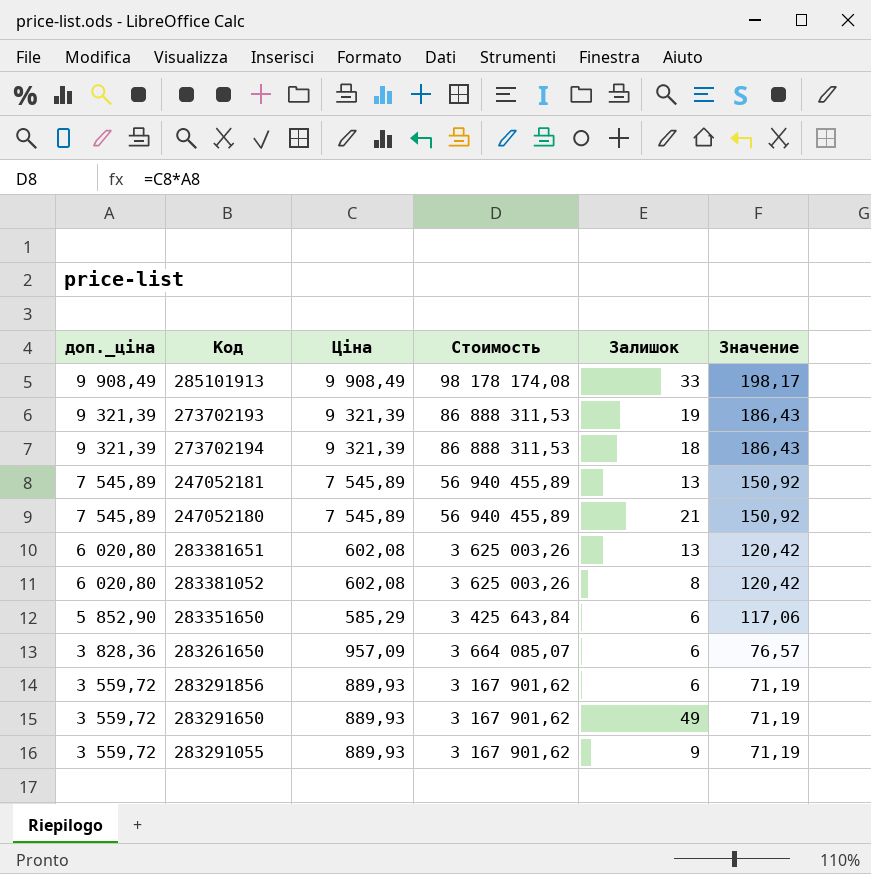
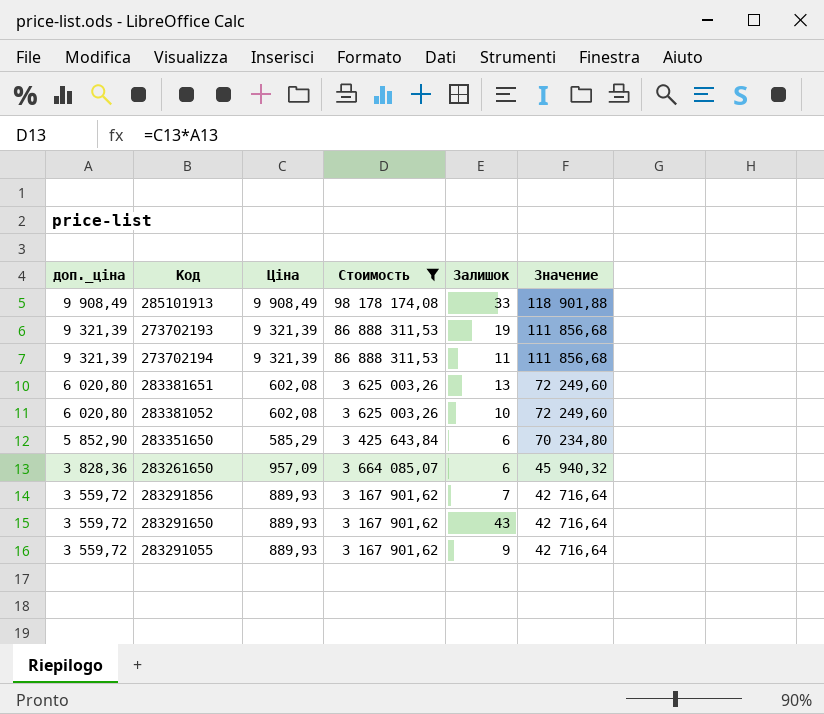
filter: none -> Стоимость != 56 940 455,89
column Значение | formula: [доп._ціна] * 0,02 -> [доп._ціна] * 12
273702194 | Залишок: 18 -> 11
283381052 | Залишок: 8 -> 10
283291856 | Залишок: 6 -> 7
283291650 | Залишок: 49 -> 43

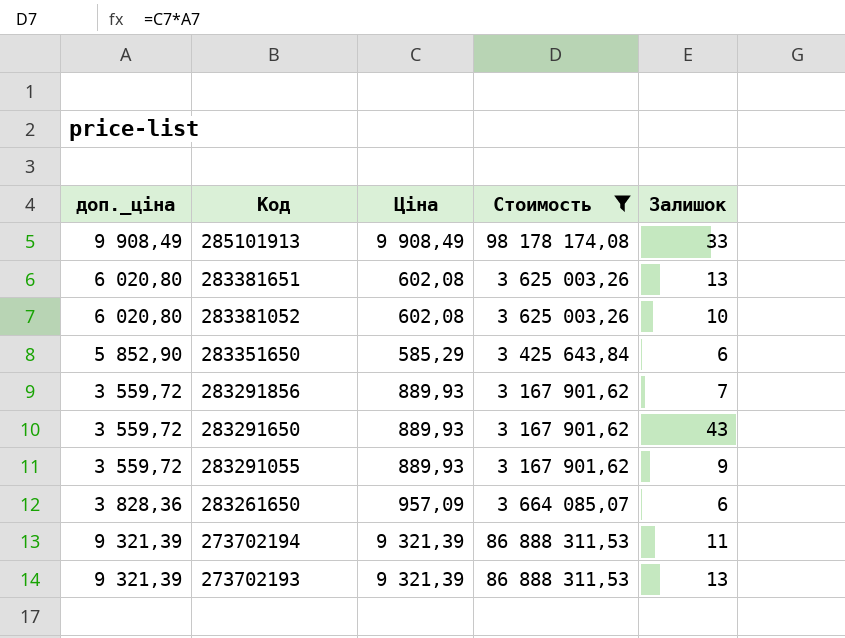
row order: доп._ціна descending -> Код descending
column Значение | formula: [доп._ціна] * 12 -> none
273702193 | Залишок: 19 -> 13

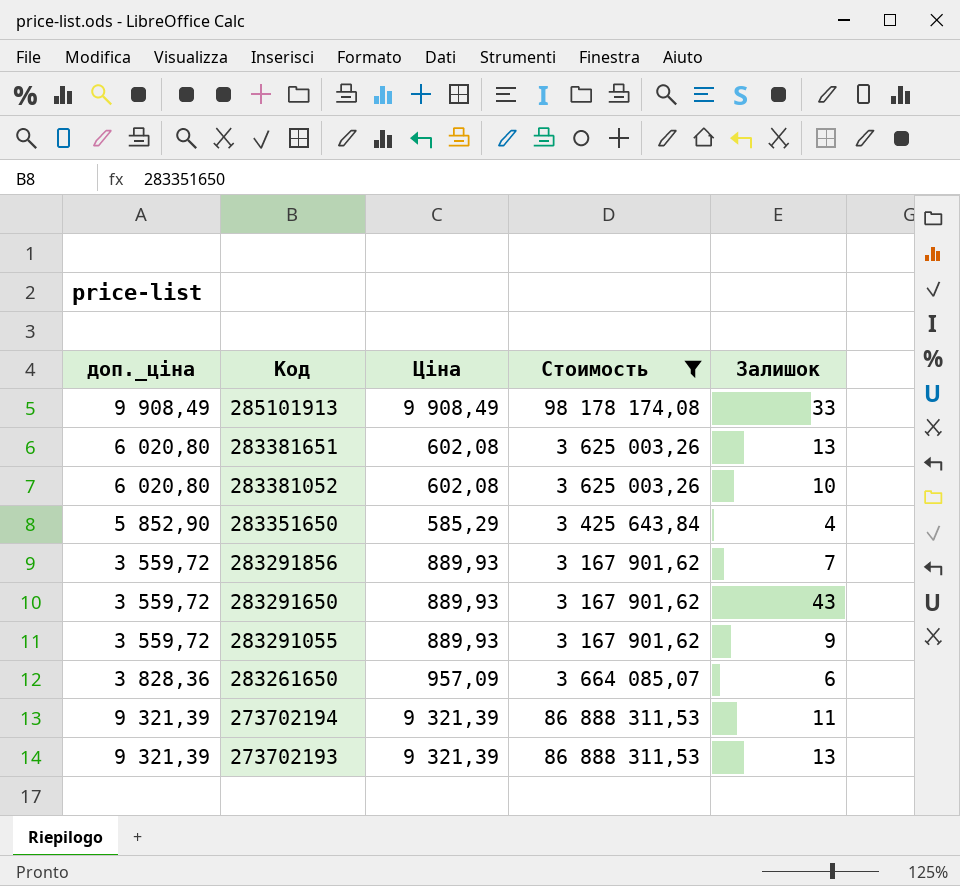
283351650 | Залишок: 6 -> 4

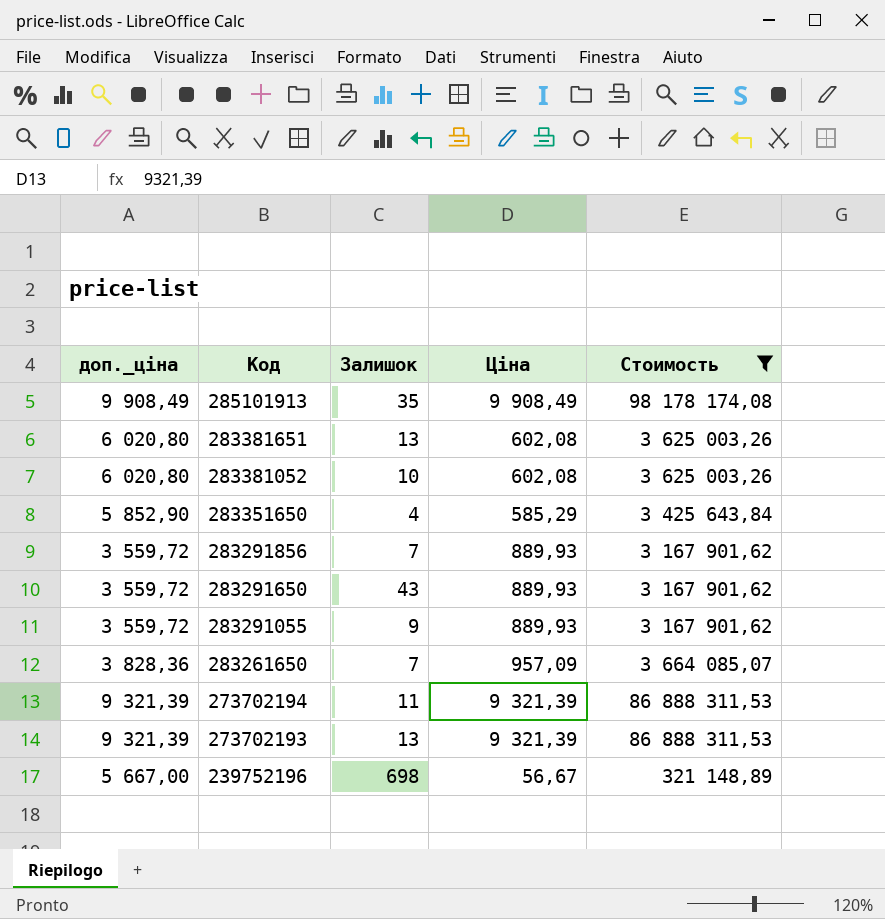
column Залишок | position: 5 -> 3
285101913 | Залишок: 33 -> 35
283261650 | Залишок: 6 -> 7
row 239752196: none -> 5 667,00 | 698 | 56,67 | 321 148,89

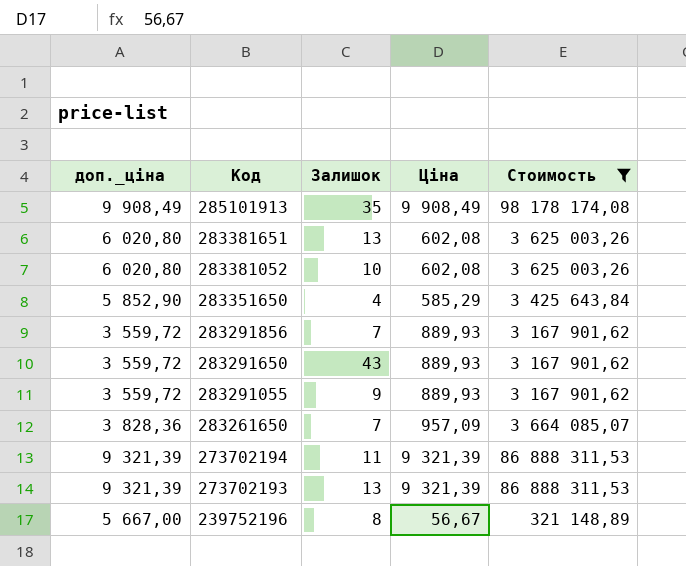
239752196 | Залишок: 698 -> 8

